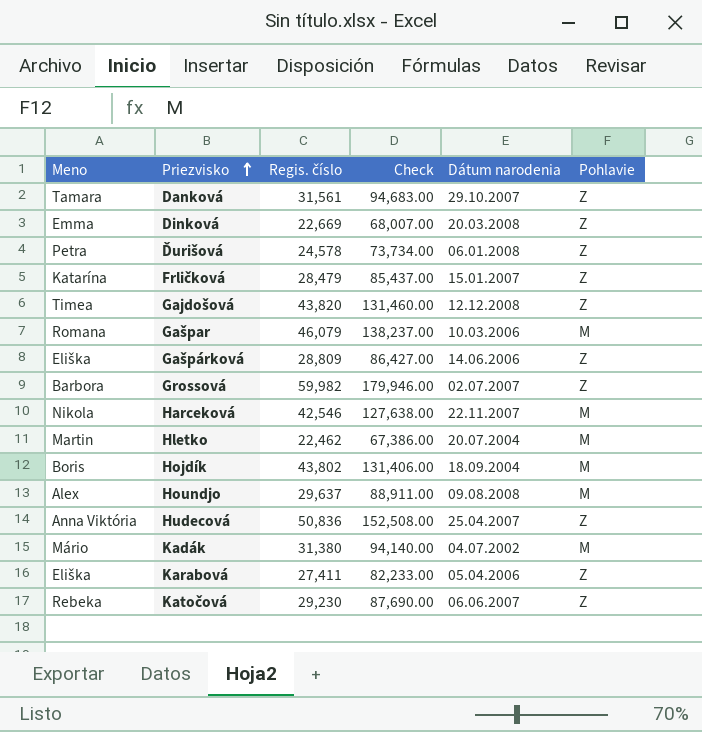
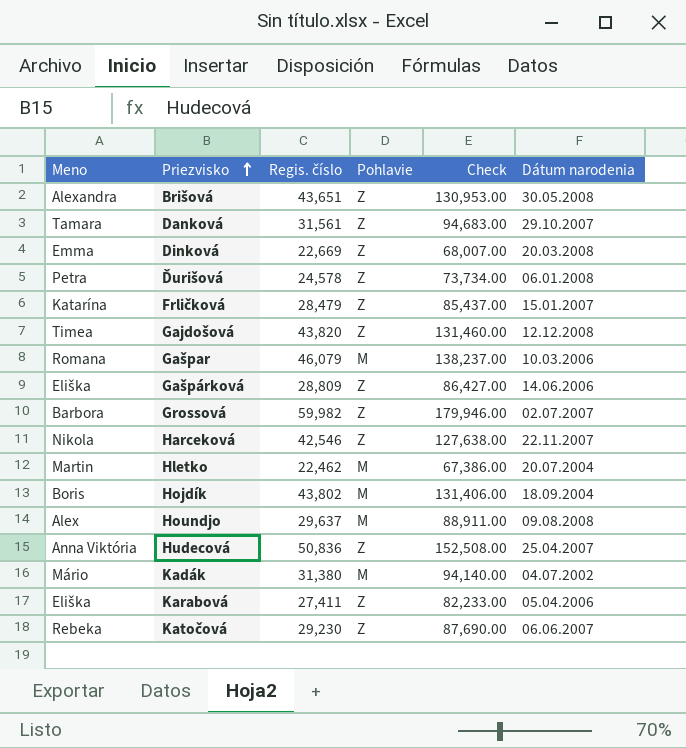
column Pohlavie | position: 6 -> 4
row Brišová: none -> Alexandra | 43,651 | Z | 130,953.00 | 30.05.2008
Harceková | Pohlavie: M -> Z

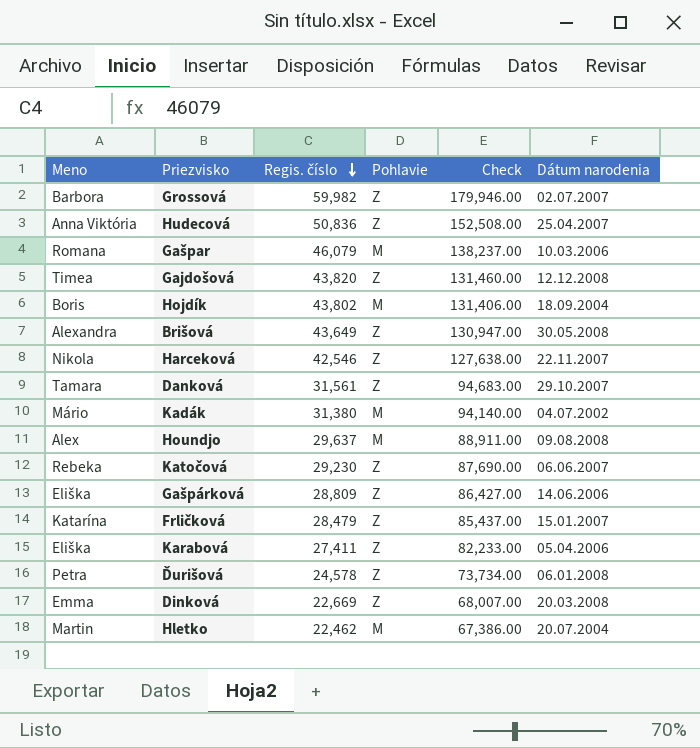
row order: Priezvisko ascending -> Regis. číslo descending
Brišová | Regis. číslo: 43,651 -> 43,649
Brišová | Check: 130,953.00 -> 130,947.00

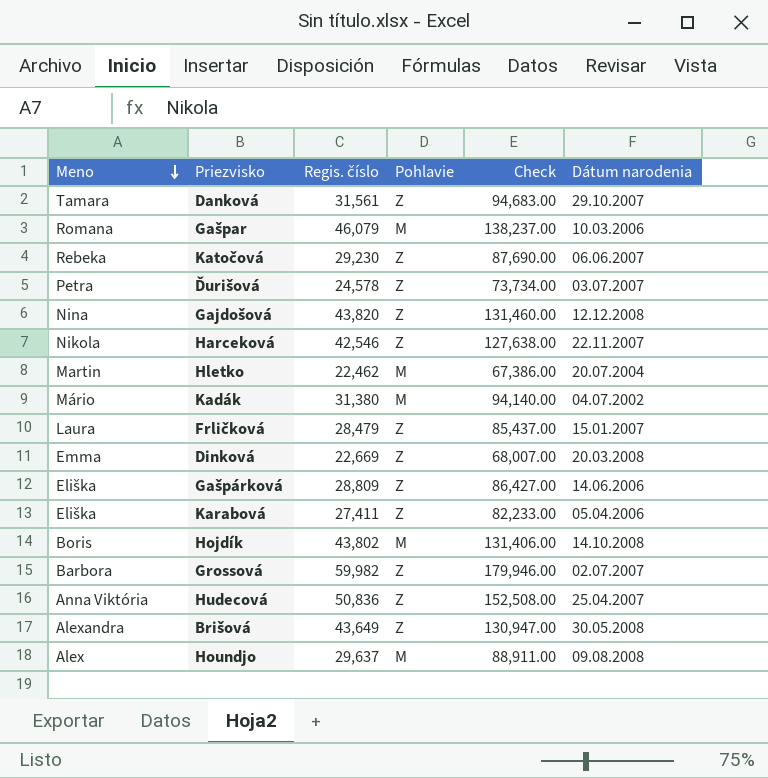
row order: Regis. číslo descending -> Meno descending
Ďurišová | Dátum narodenia: 06.01.2008 -> 03.07.2007
Gajdošová | Meno: Timea -> Nina
Frličková | Meno: Katarína -> Laura
Hojdík | Dátum narodenia: 18.09.2004 -> 14.10.2008

